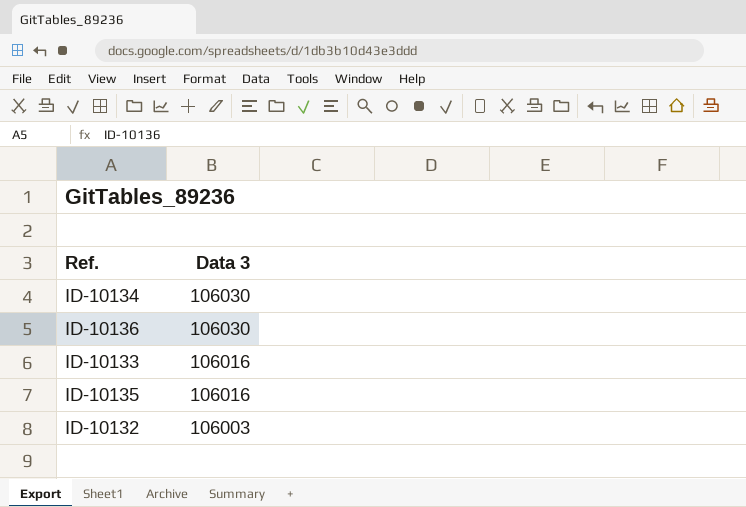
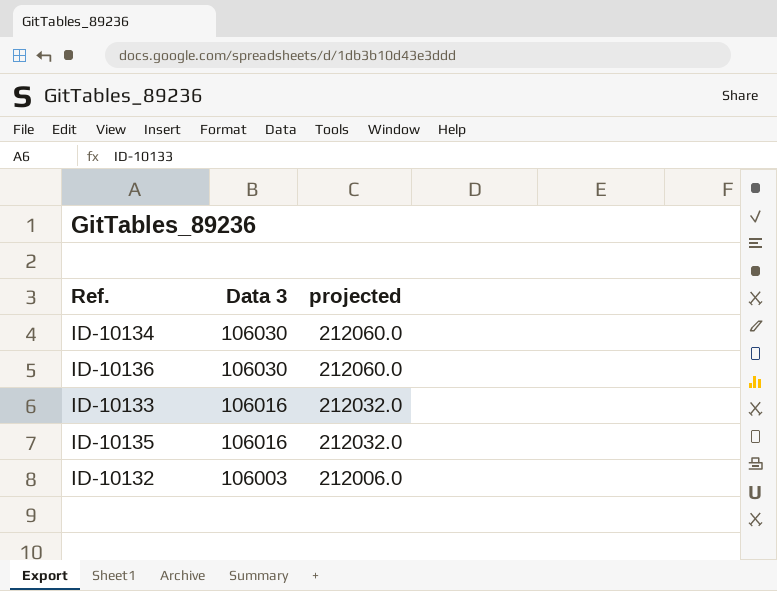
column projected | formula: none -> [Data 3] * 2

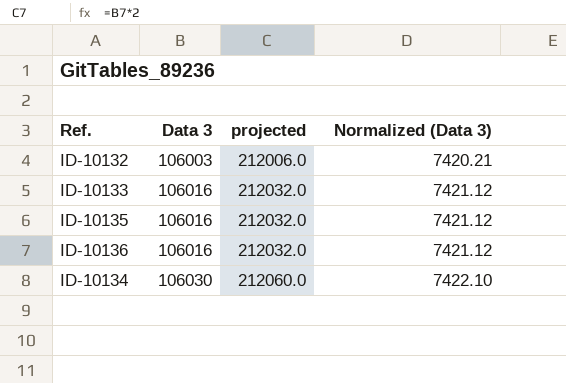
row order: Data 3 descending -> Data 3 ascending
column Normalized (Data 3) | formula: none -> [Data 3] * 0.07
ID-10136 | Data 3: 106030 -> 106016
ID-10136 | projected: 212060.0 -> 212032.0

